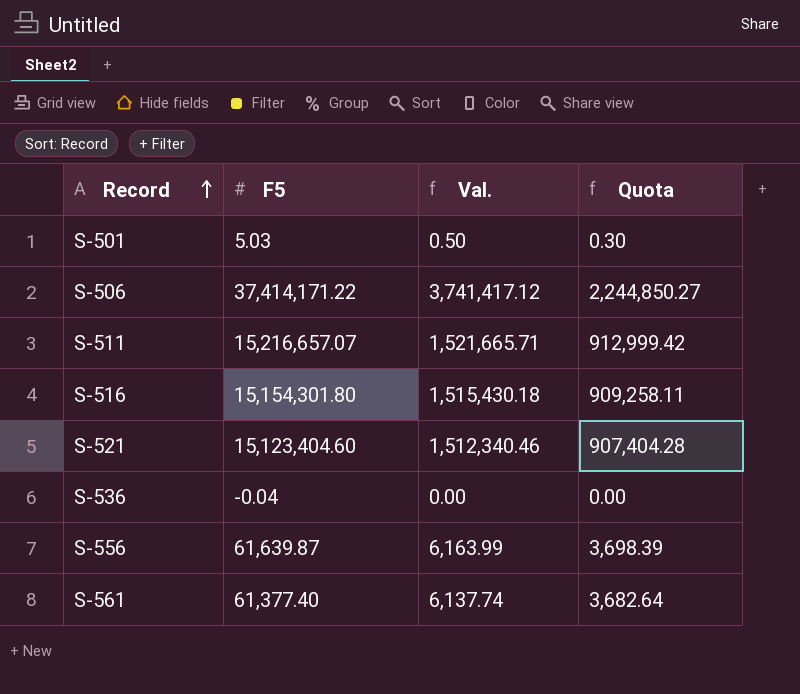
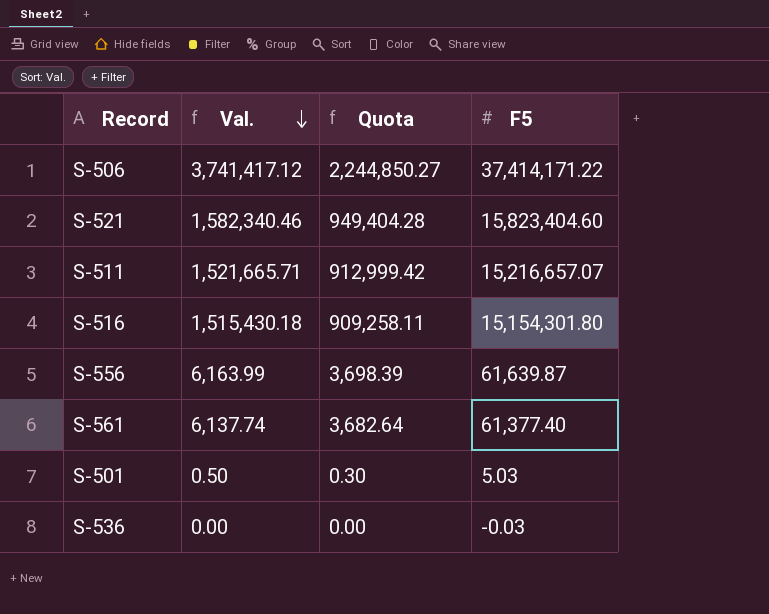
row order: Record ascending -> Val. descending
column F5 | position: 2 -> 4
S-521 | Val.: 1,512,340.46 -> 1,582,340.46
S-521 | Quota: 907,404.28 -> 949,404.28
S-521 | F5: 15,123,404.60 -> 15,823,404.60
S-536 | F5: -0.04 -> -0.03

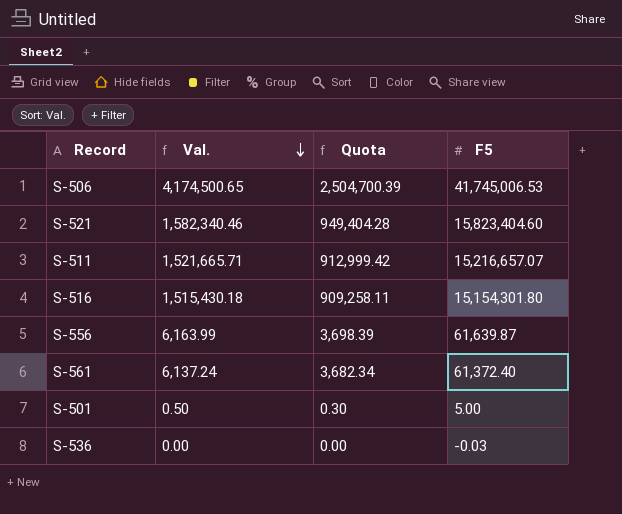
S-506 | Val.: 3,741,417.12 -> 4,174,500.65
S-506 | Quota: 2,244,850.27 -> 2,504,700.39
S-506 | F5: 37,414,171.22 -> 41,745,006.53
S-561 | Val.: 6,137.74 -> 6,137.24
S-561 | Quota: 3,682.64 -> 3,682.34
S-561 | F5: 61,377.40 -> 61,372.40
S-501 | F5: 5.03 -> 5.00

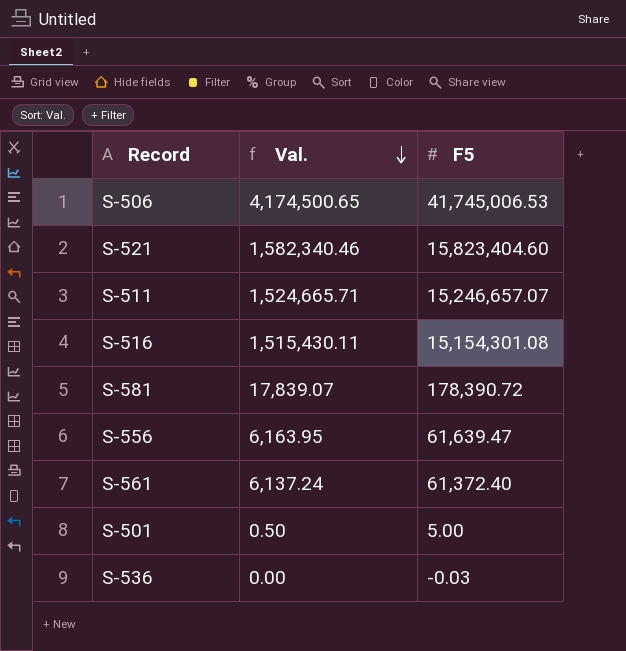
column Quota | formula: [F5] * 0.06 -> none
S-511 | Val.: 1,521,665.71 -> 1,524,665.71
S-511 | F5: 15,216,657.07 -> 15,246,657.07
S-516 | Val.: 1,515,430.18 -> 1,515,430.11
S-516 | F5: 15,154,301.80 -> 15,154,301.08
row S-581: none -> 17,839.07 | 178,390.72
S-556 | Val.: 6,163.99 -> 6,163.95
S-556 | F5: 61,639.87 -> 61,639.47

